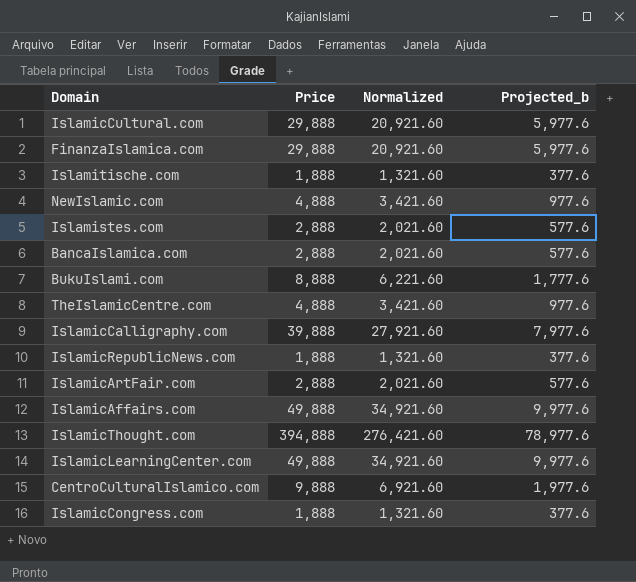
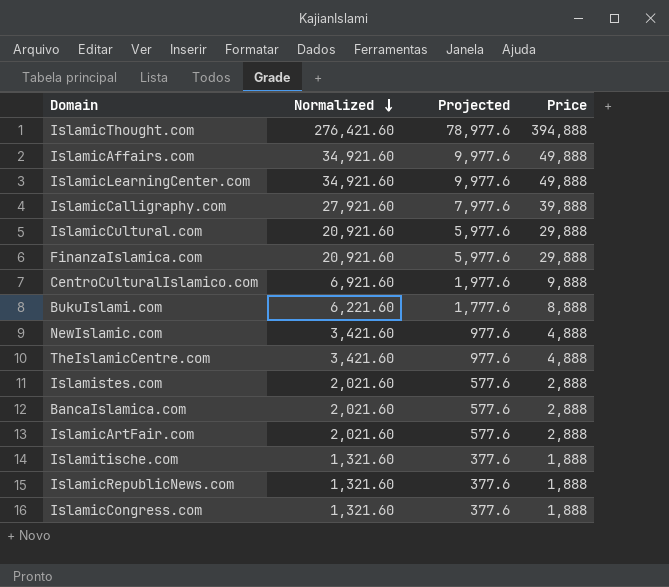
row order: none -> Normalized descending
column name: Projected_b -> Projected
column Price | position: 2 -> 4

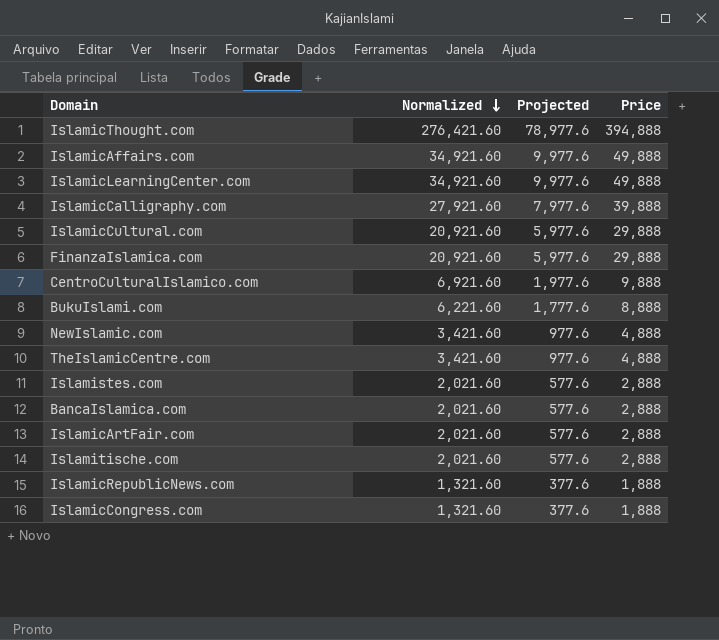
Islamitische.com | Normalized: 1,321.60 -> 2,021.60
Islamitische.com | Projected: 377.6 -> 577.6
Islamitische.com | Price: 1,888 -> 2,888

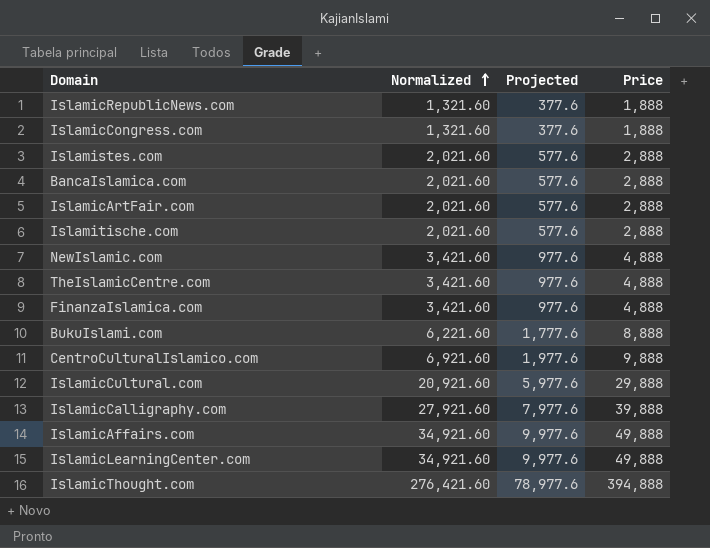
row order: Normalized descending -> Normalized ascending
FinanzaIslamica.com | Normalized: 20,921.60 -> 3,421.60
FinanzaIslamica.com | Projected: 5,977.6 -> 977.6
FinanzaIslamica.com | Price: 29,888 -> 4,888

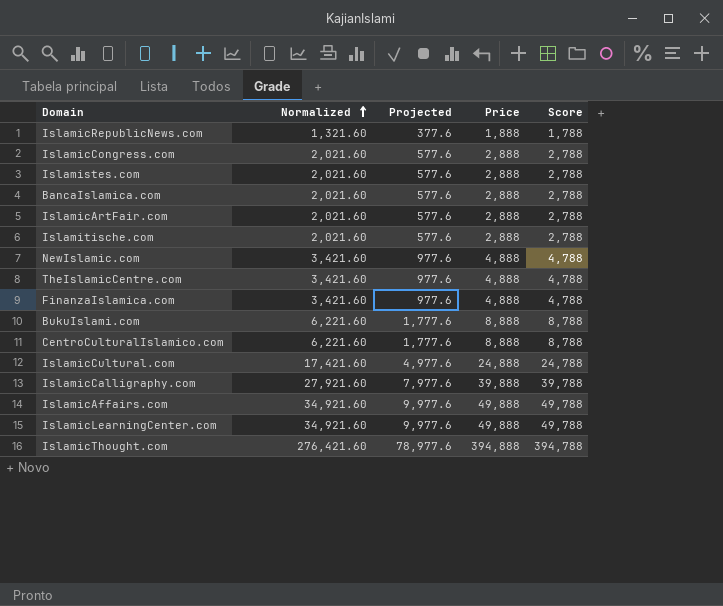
column Score | formula: none -> [Price] - 100
IslamicCongress.com | Normalized: 1,321.60 -> 2,021.60
IslamicCongress.com | Projected: 377.6 -> 577.6
IslamicCongress.com | Price: 1,888 -> 2,888
CentroCulturalIslamico.com | Normalized: 6,921.60 -> 6,221.60
CentroCulturalIslamico.com | Projected: 1,977.6 -> 1,777.6
CentroCulturalIslamico.com | Price: 9,888 -> 8,888
IslamicCultural.com | Normalized: 20,921.60 -> 17,421.60
IslamicCultural.com | Projected: 5,977.6 -> 4,977.6
IslamicCultural.com | Price: 29,888 -> 24,888

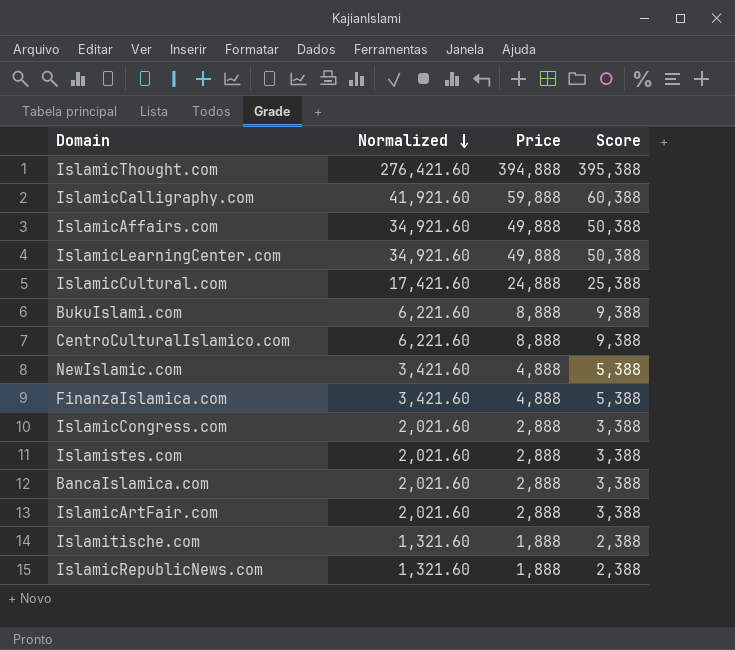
row order: Normalized ascending -> Normalized descending
column Projected | formula: [Price] * 0.2 -> none
column Score | formula: [Price] - 100 -> [Price] + 500
row TheIslamicCentre.com: 3,421.60 | 977.6 | 4,888 | 4,788 -> none
IslamicCalligraphy.com | Normalized: 27,921.60 -> 41,921.60
IslamicCalligraphy.com | Price: 39,888 -> 59,888
Islamitische.com | Normalized: 2,021.60 -> 1,321.60
Islamitische.com | Price: 2,888 -> 1,888

